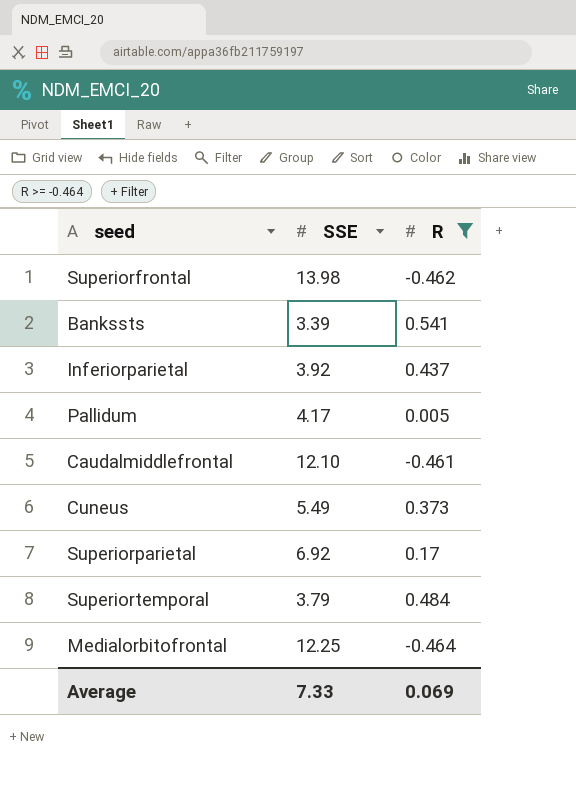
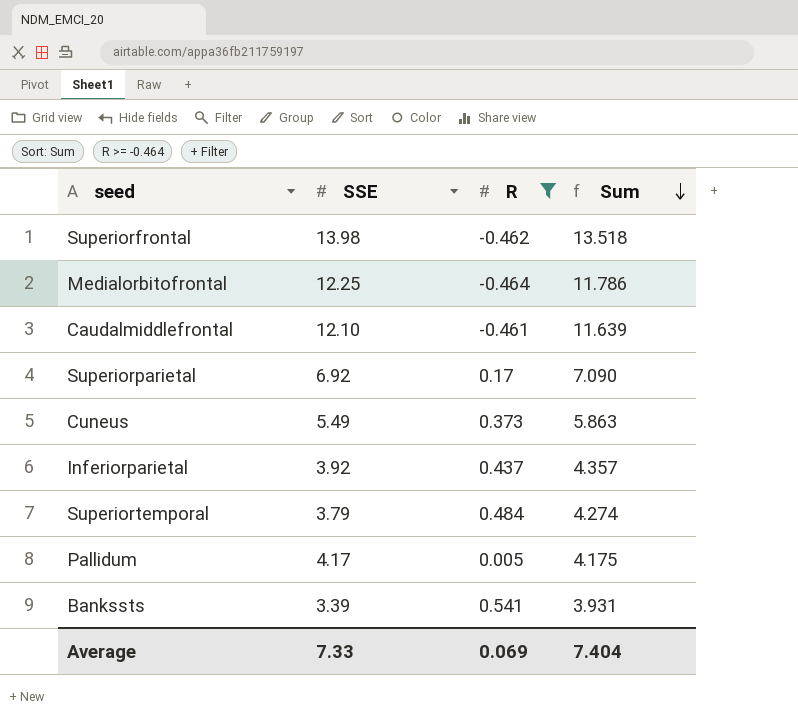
row order: none -> Sum descending
column Sum | formula: none -> [SSE] + [R]

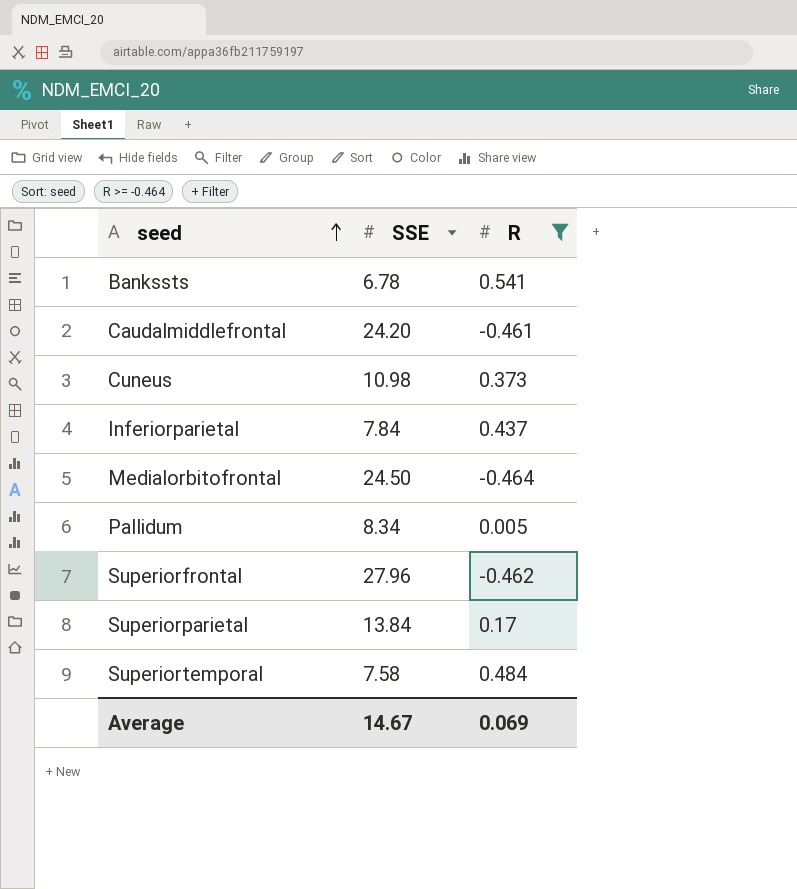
row order: Sum descending -> seed ascending
column Sum | formula: [SSE] + [R] -> none
Bankssts | SSE: 3.39 -> 6.78
Caudalmiddlefrontal | SSE: 12.10 -> 24.20
Cuneus | SSE: 5.49 -> 10.98
Inferiorparietal | SSE: 3.92 -> 7.84
Medialorbitofrontal | SSE: 12.25 -> 24.50
Pallidum | SSE: 4.17 -> 8.34
Superiorfrontal | SSE: 13.98 -> 27.96
Superiorparietal | SSE: 6.92 -> 13.84
Superiortemporal | SSE: 3.79 -> 7.58
Average | SSE: 7.33 -> 14.67

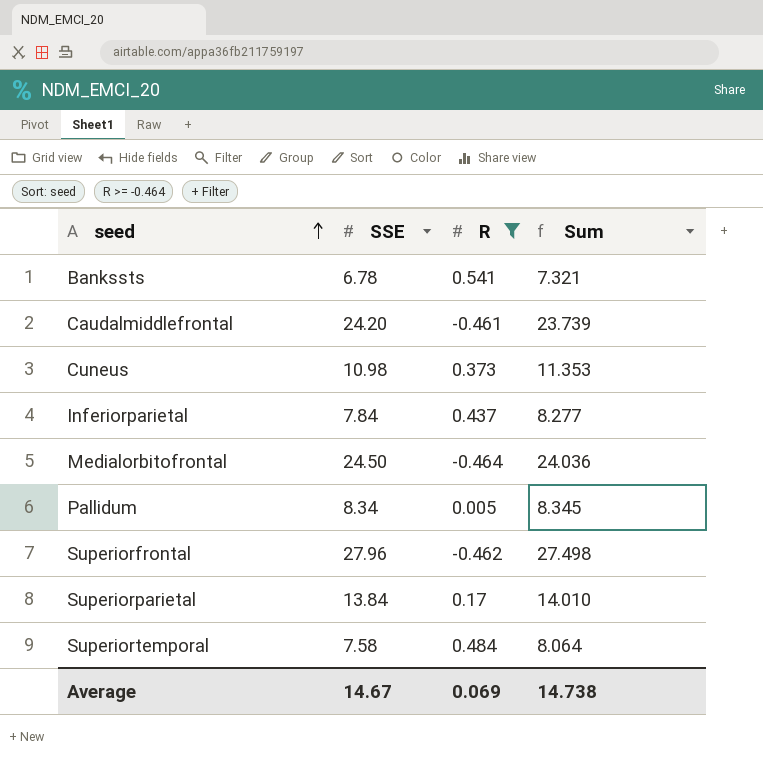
column Sum | formula: none -> [SSE] + [R]

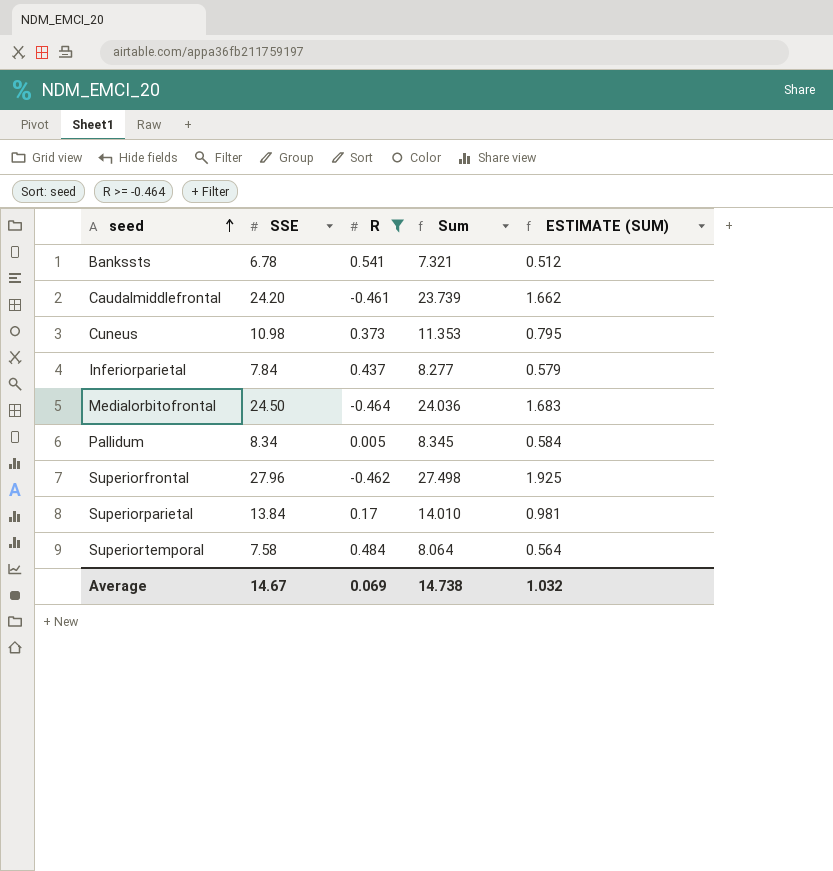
column ESTIMATE (SUM) | formula: none -> [Sum] * 0.07

